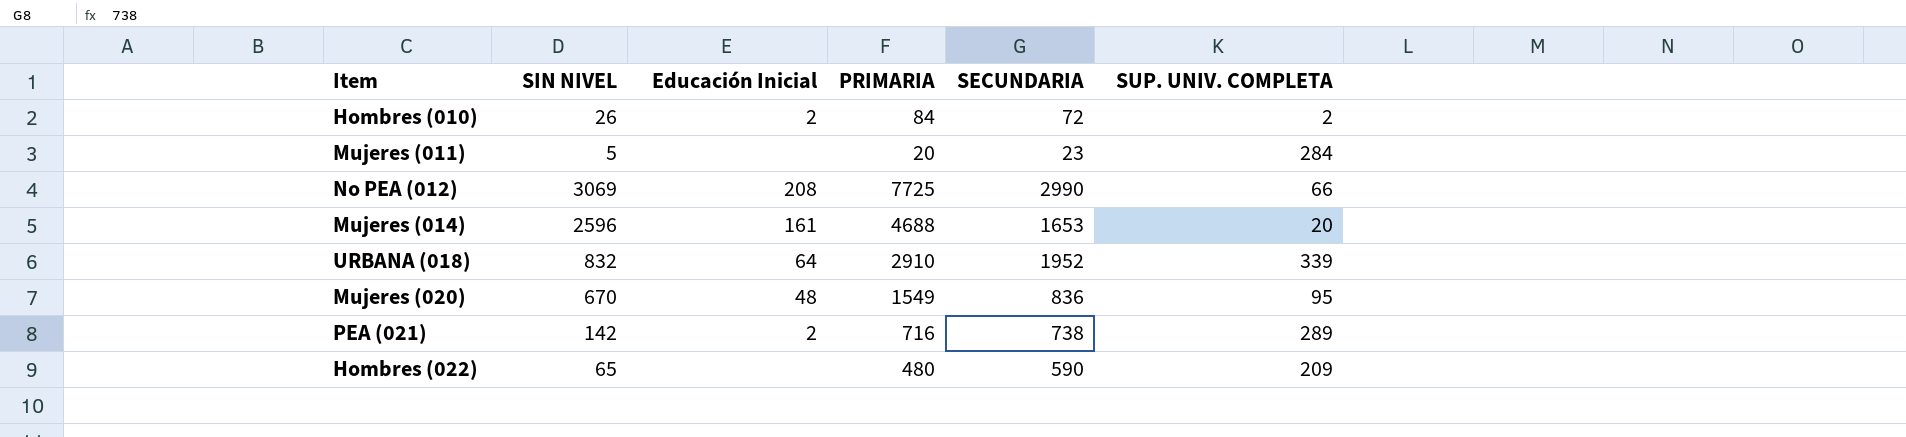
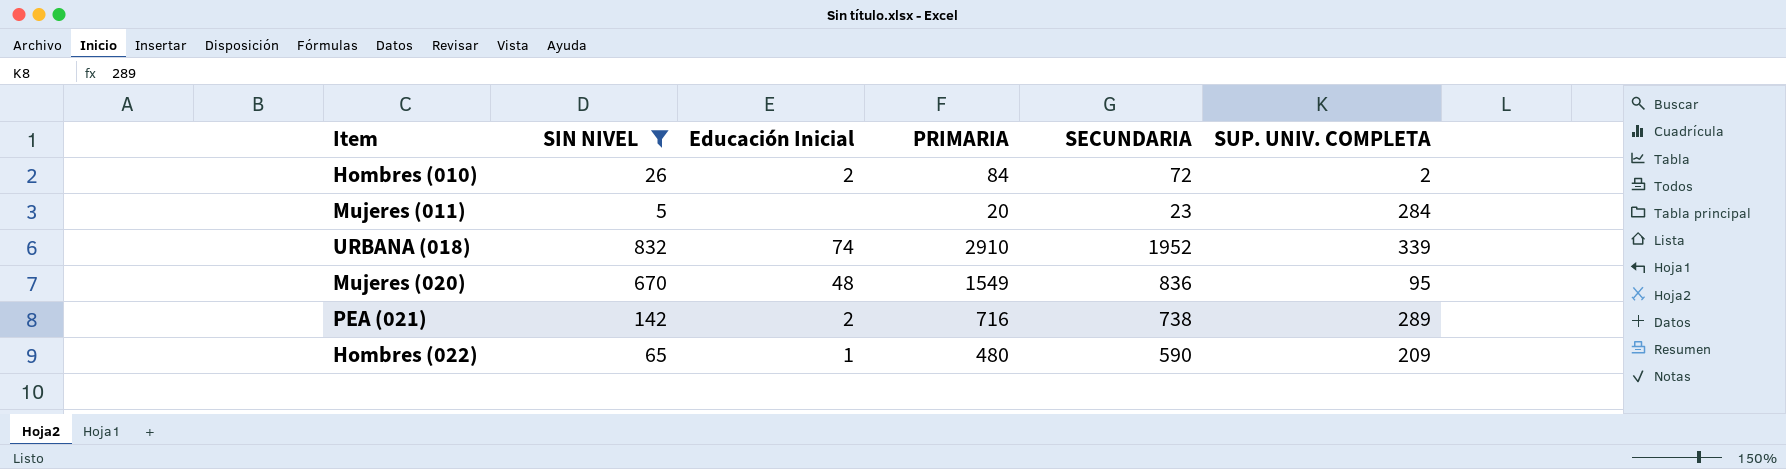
filter: none -> SIN NIVEL <= 832
URBANA (018) | Educación Inicial: 64 -> 74
Hombres (022) | Educación Inicial: none -> 1

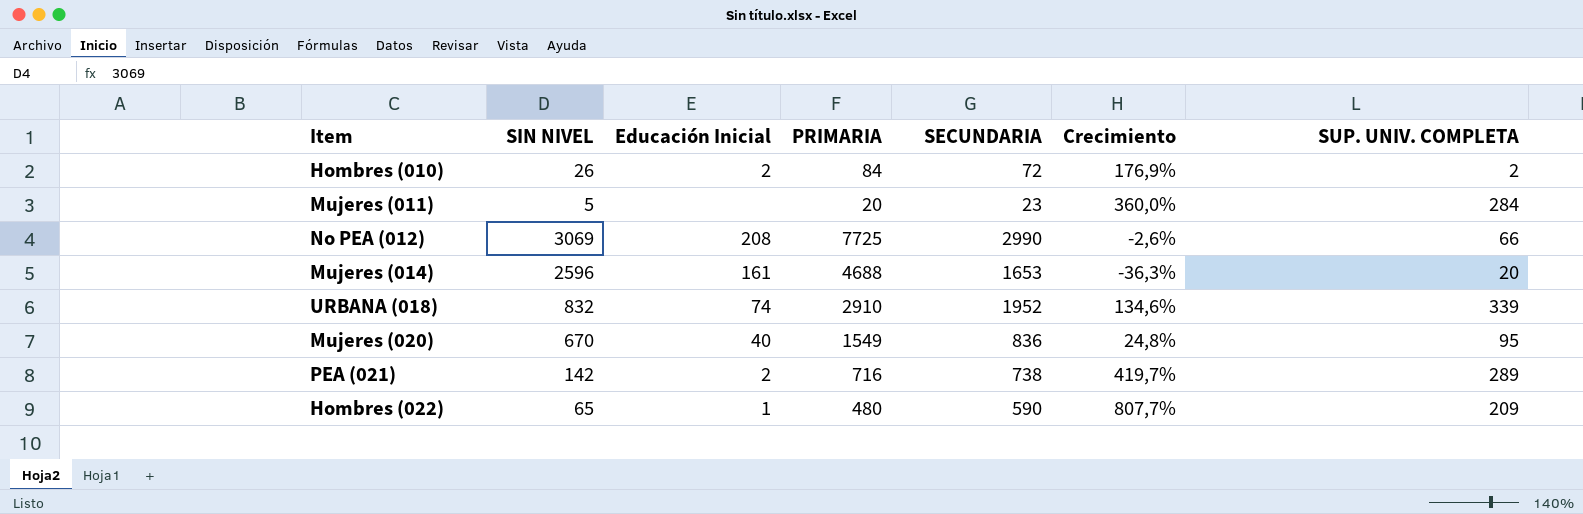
filter: SIN NIVEL <= 832 -> none
column Crecimiento | formula: none -> ([SECUNDARIA] - [SIN NIVEL]) / [SIN NIVEL]
Mujeres (020) | Educación Inicial: 48 -> 40

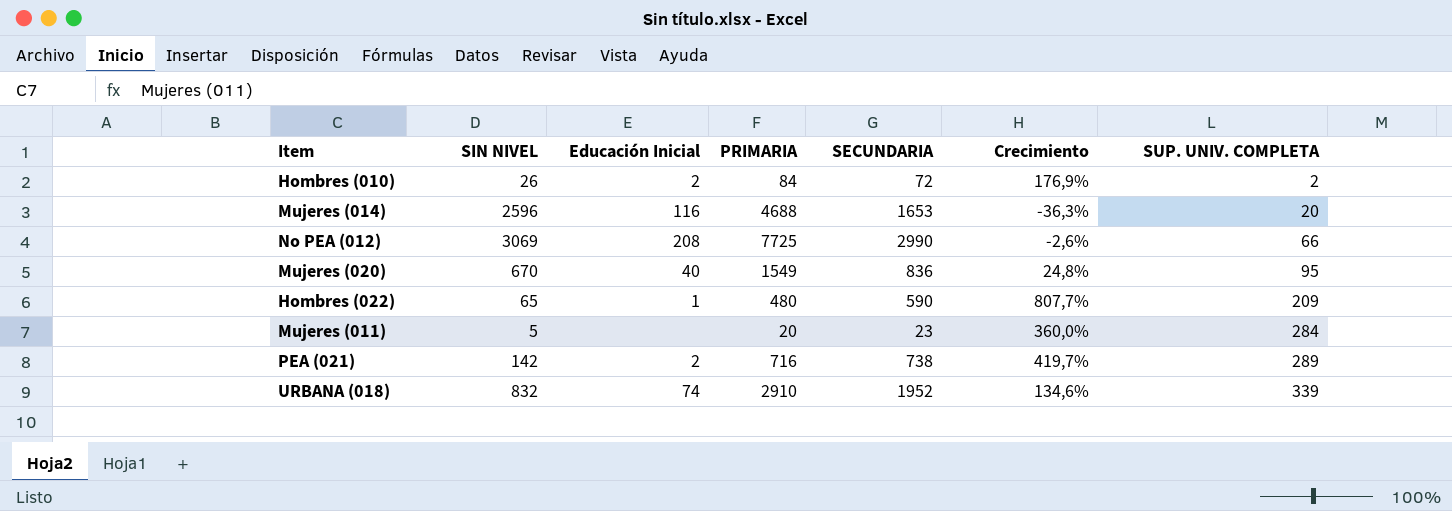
row order: none -> SUP. UNIV. COMPLETA ascending
Mujeres (014) | Educación Inicial: 161 -> 116

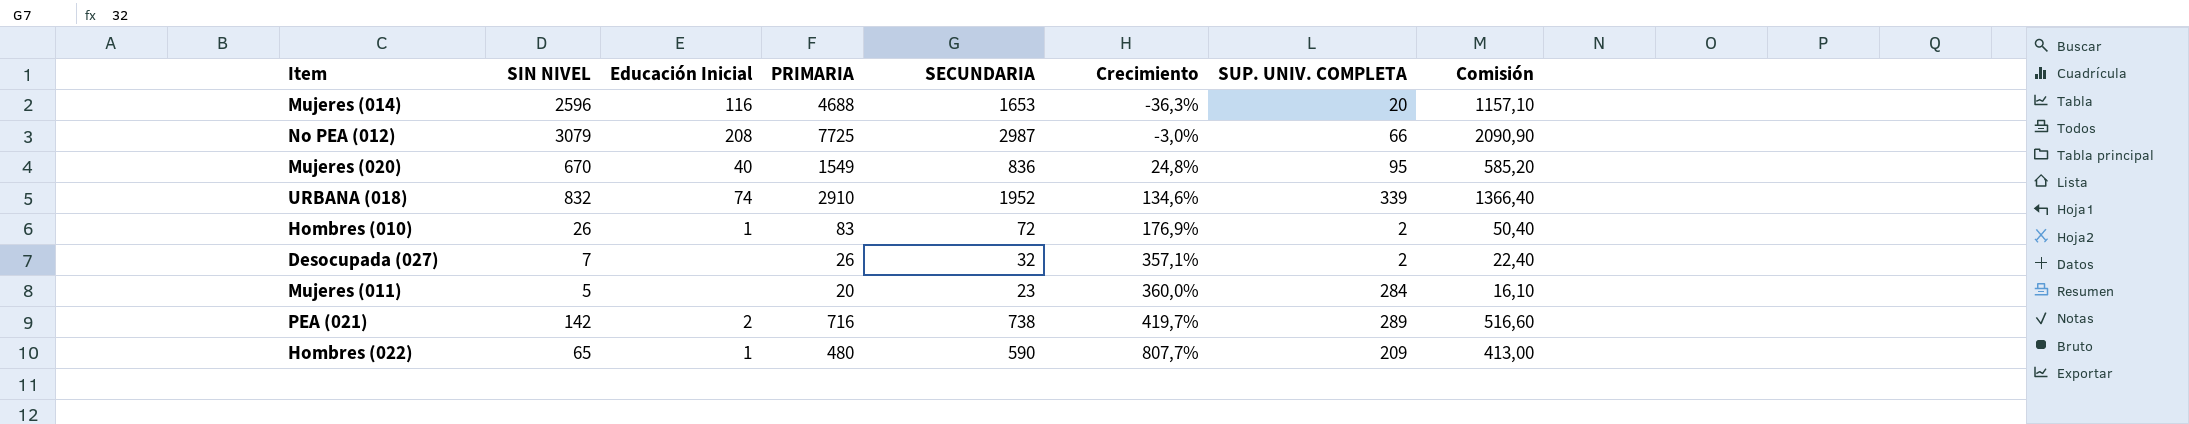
row order: SUP. UNIV. COMPLETA ascending -> Crecimiento ascending
column Comisión | formula: none -> [SECUNDARIA] * 0,7
No PEA (012) | SIN NIVEL: 3069 -> 3079
No PEA (012) | SECUNDARIA: 2990 -> 2987
No PEA (012) | Crecimiento: -2,6% -> -3,0%
Hombres (010) | Educación Inicial: 2 -> 1
Hombres (010) | PRIMARIA: 84 -> 83
row Desocupada (027): none -> 7 | none | 26 | 32 | 357,1% | 2 | 22,40

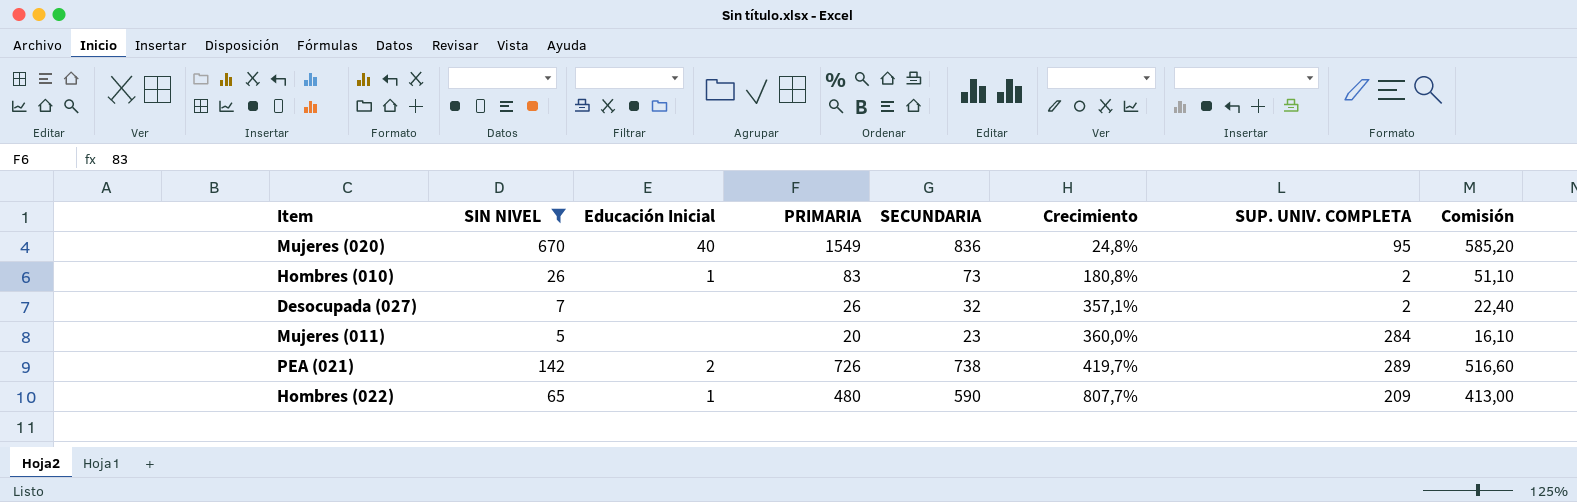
filter: none -> SIN NIVEL <= 670
Hombres (010) | SECUNDARIA: 72 -> 73
Hombres (010) | Crecimiento: 176,9% -> 180,8%
Hombres (010) | Comisión: 50,40 -> 51,10
PEA (021) | PRIMARIA: 716 -> 726

